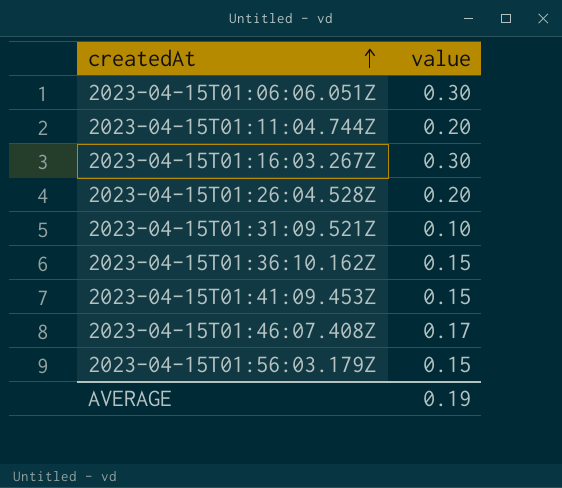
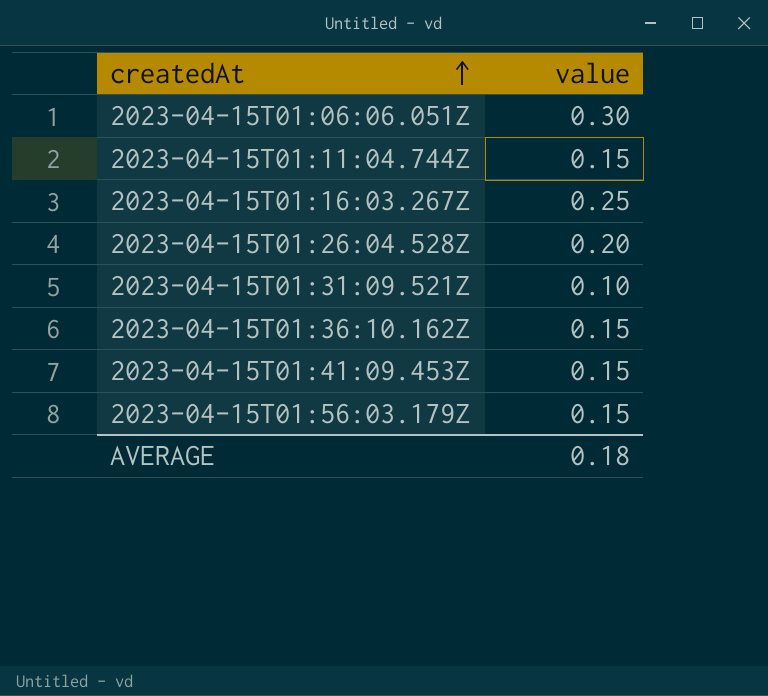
row 2023-04-15T01:46:07.408Z: 0.17 -> none
2023-04-15T01:11:04.744Z | value: 0.20 -> 0.15
2023-04-15T01:16:03.267Z | value: 0.30 -> 0.25
AVERAGE | value: 0.19 -> 0.18

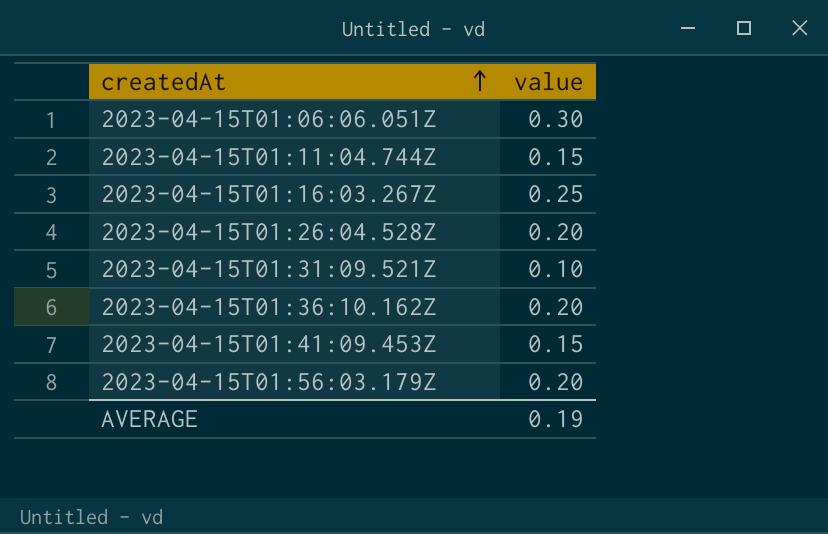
2023-04-15T01:36:10.162Z | value: 0.15 -> 0.20
2023-04-15T01:56:03.179Z | value: 0.15 -> 0.20
AVERAGE | value: 0.18 -> 0.19

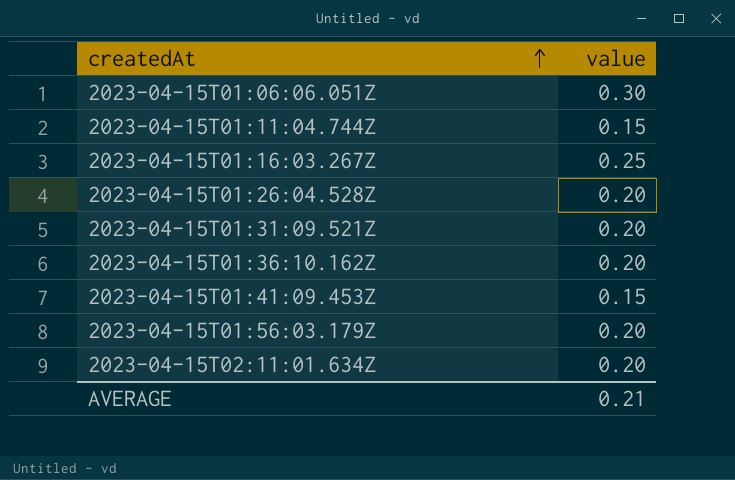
2023-04-15T01:31:09.521Z | value: 0.10 -> 0.20
row 2023-04-15T02:11:01.634Z: none -> 0.20
AVERAGE | value: 0.19 -> 0.21

